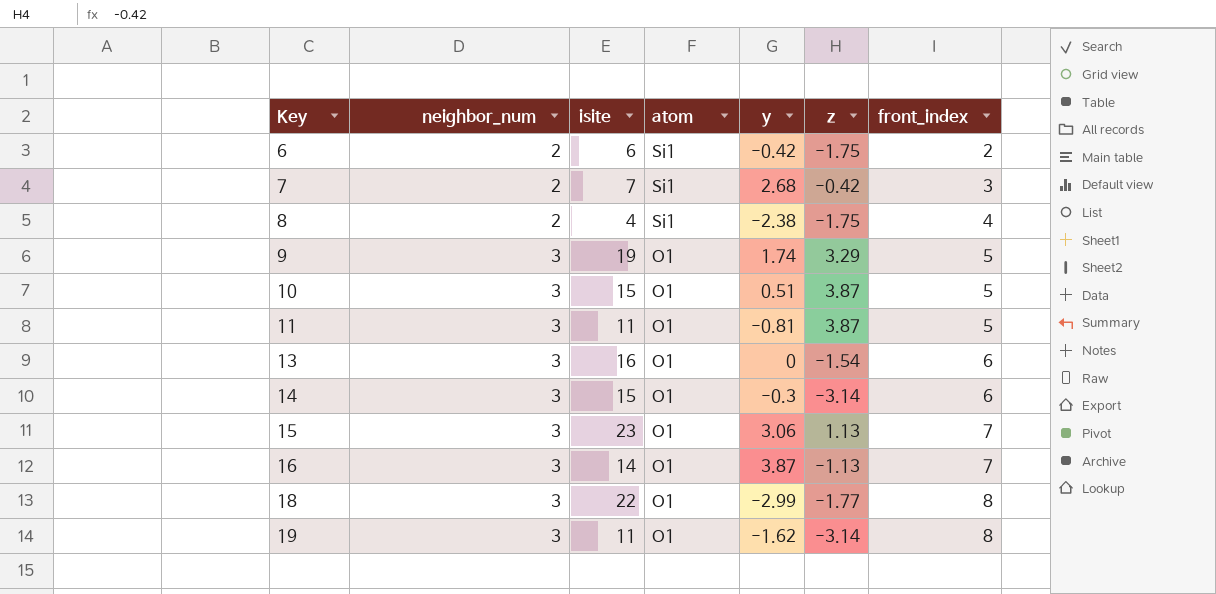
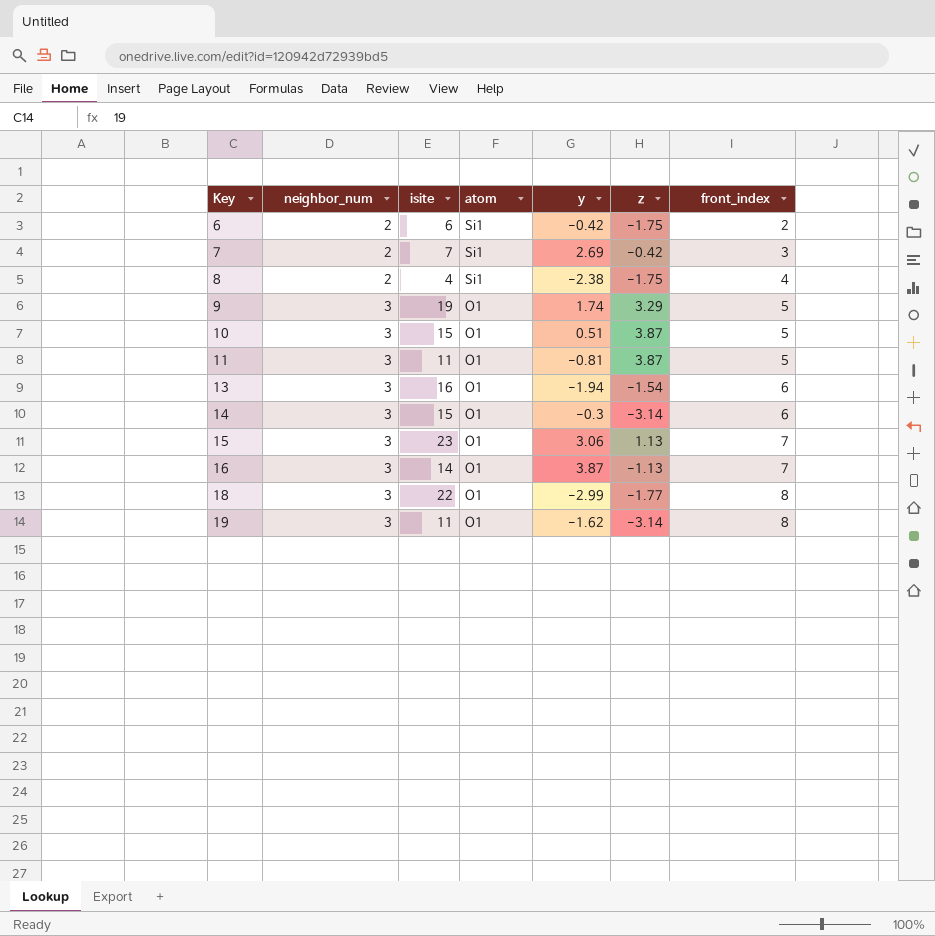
7 | y: 2.68 -> 2.69
13 | y: 0 -> -1.94

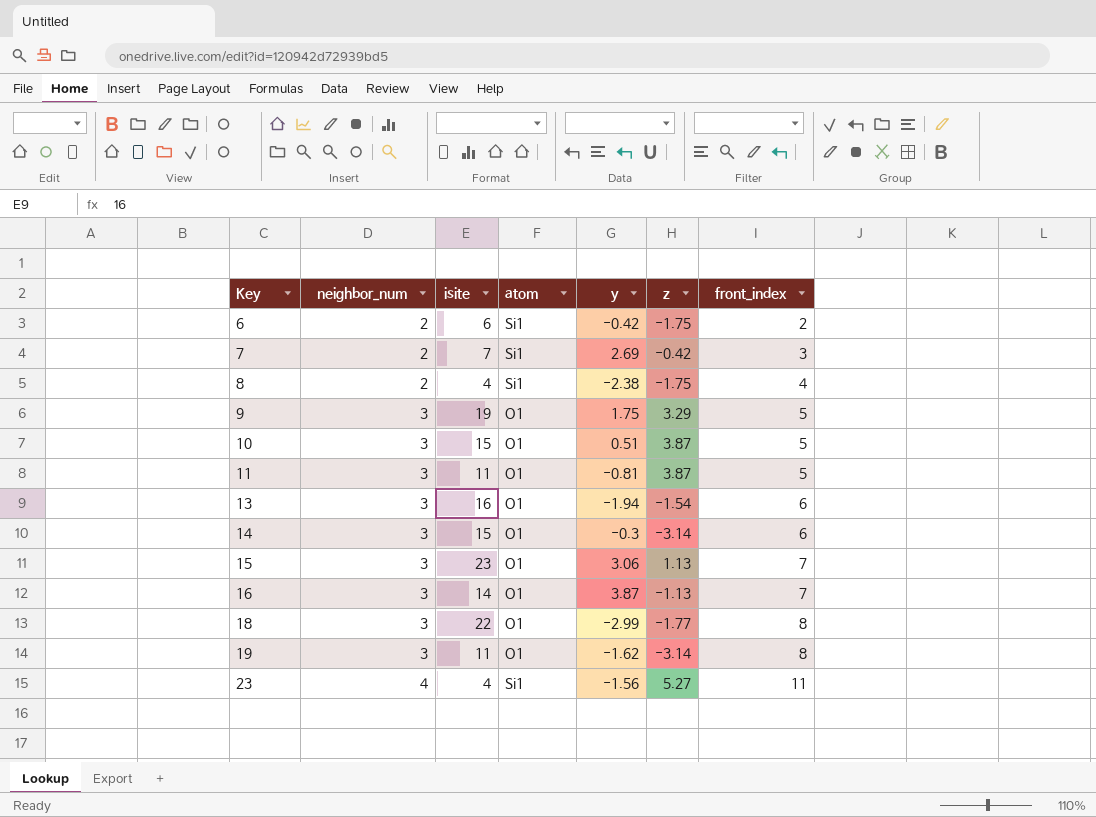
9 | y: 1.74 -> 1.75
row 23: none -> 4 | 4 | Si1 | -1.56 | 5.27 | 11

